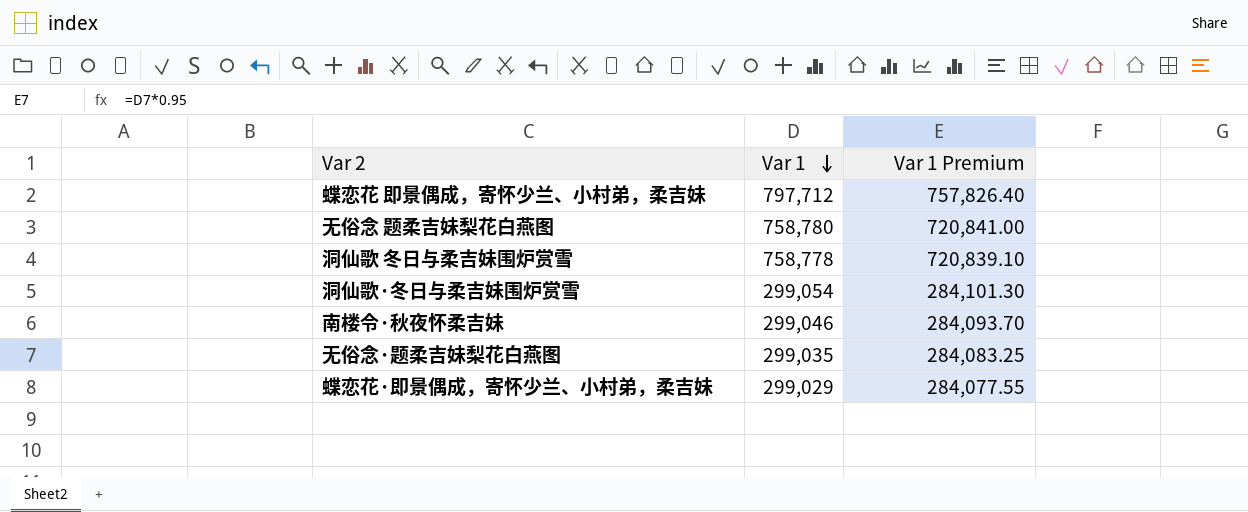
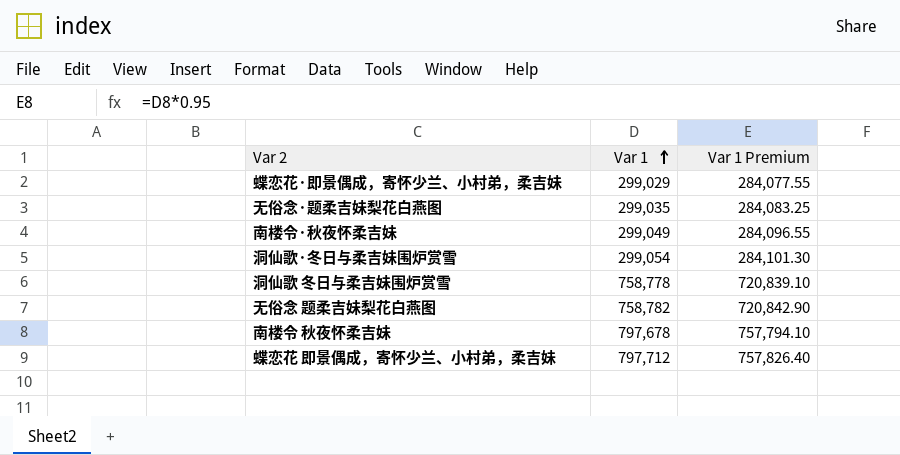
row order: Var 1 descending -> Var 1 ascending
南楼令·秋夜怀柔吉妹 | Var 1: 299,046 -> 299,049
南楼令·秋夜怀柔吉妹 | Var 1 Premium: 284,093.70 -> 284,096.55
无俗念 题柔吉妹梨花白燕图 | Var 1: 758,780 -> 758,782
无俗念 题柔吉妹梨花白燕图 | Var 1 Premium: 720,841.00 -> 720,842.90
row 南楼令 秋夜怀柔吉妹: none -> 797,678 | 757,794.10

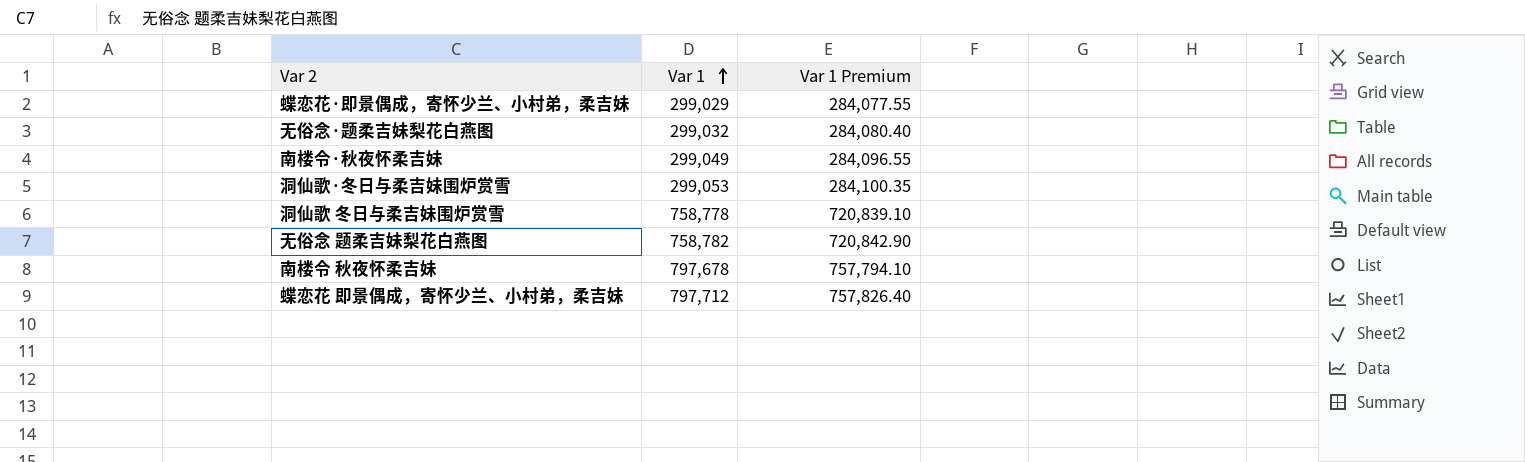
无俗念·题柔吉妹梨花白燕图 | Var 1: 299,035 -> 299,032
无俗念·题柔吉妹梨花白燕图 | Var 1 Premium: 284,083.25 -> 284,080.40
洞仙歌·冬日与柔吉妹围炉赏雪 | Var 1: 299,054 -> 299,053
洞仙歌·冬日与柔吉妹围炉赏雪 | Var 1 Premium: 284,101.30 -> 284,100.35

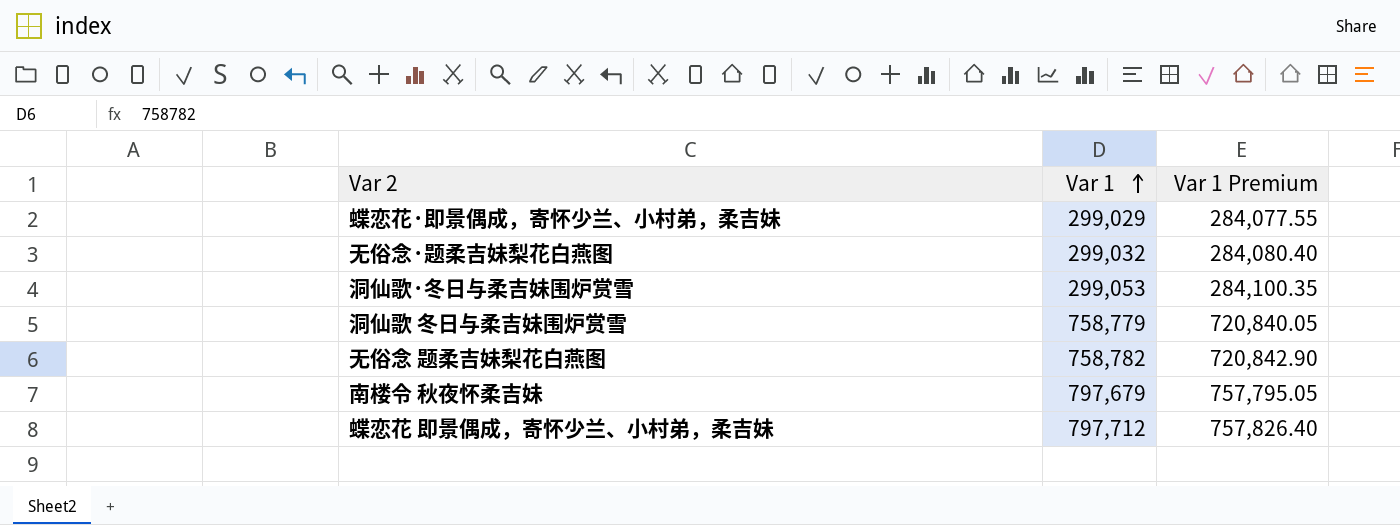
row 南楼令·秋夜怀柔吉妹: 299,049 | 284,096.55 -> none
洞仙歌 冬日与柔吉妹围炉赏雪 | Var 1: 758,778 -> 758,779
洞仙歌 冬日与柔吉妹围炉赏雪 | Var 1 Premium: 720,839.10 -> 720,840.05
南楼令 秋夜怀柔吉妹 | Var 1: 797,678 -> 797,679
南楼令 秋夜怀柔吉妹 | Var 1 Premium: 757,794.10 -> 757,795.05

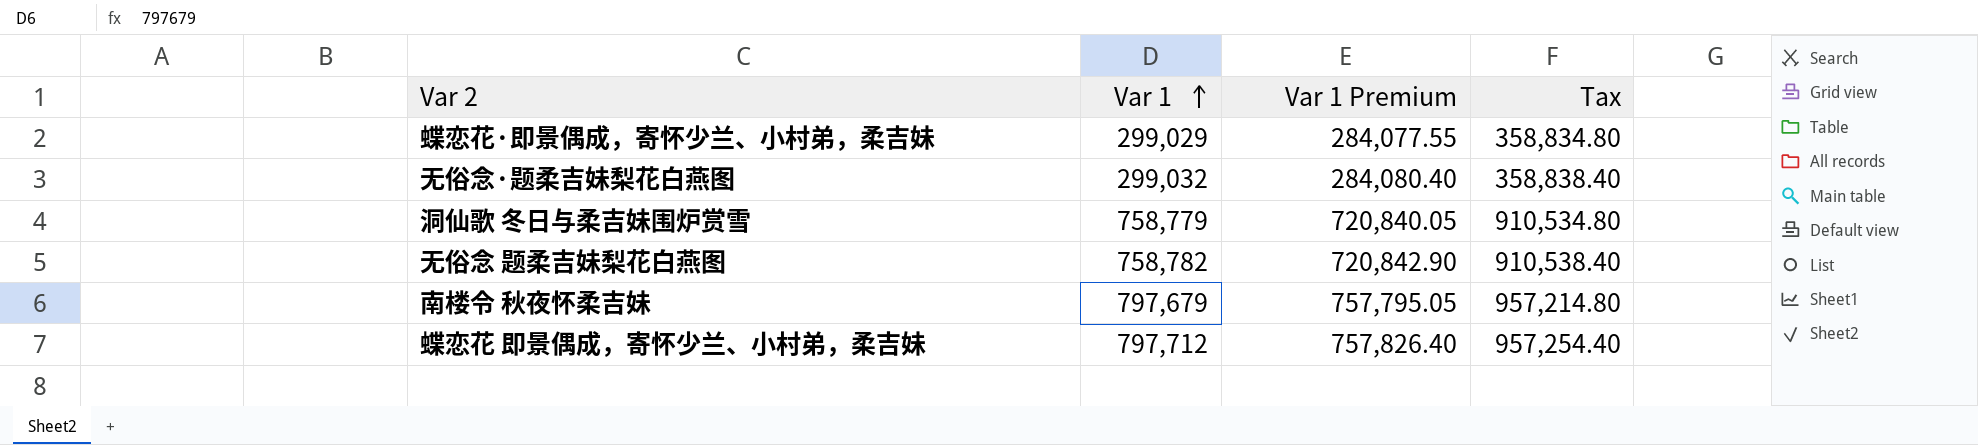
column Tax | formula: none -> [Var 1] * 1.2
row 洞仙歌·冬日与柔吉妹围炉赏雪: 299,053 | 284,100.35 -> none

